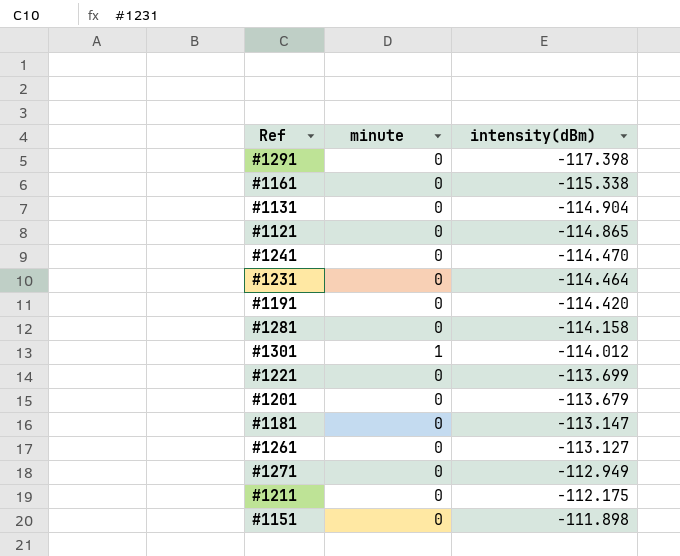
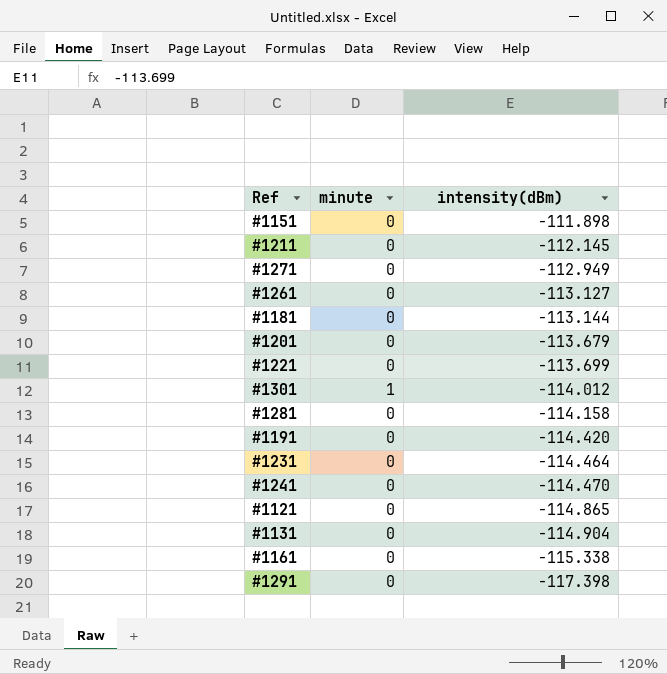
row order: intensity(dBm) ascending -> intensity(dBm) descending
#1211 | intensity(dBm): -112.175 -> -112.145
#1181 | intensity(dBm): -113.147 -> -113.144

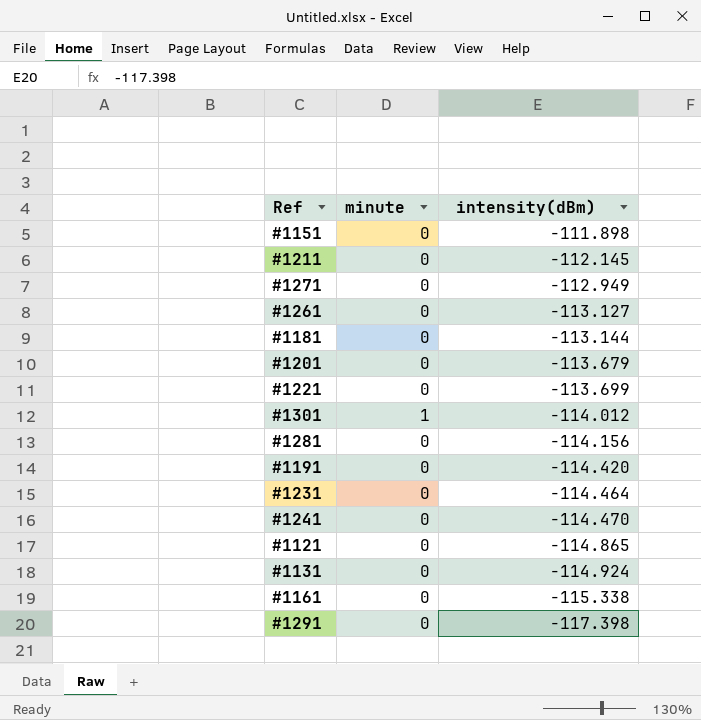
#1281 | intensity(dBm): -114.158 -> -114.156
#1131 | intensity(dBm): -114.904 -> -114.924

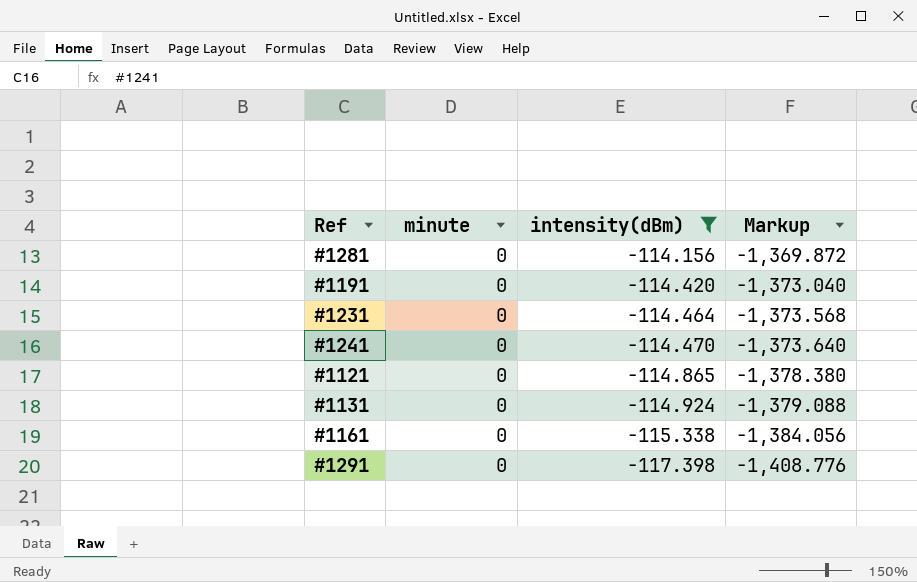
filter: none -> intensity(dBm) <= -114.156
column Markup | formula: none -> [intensity(dBm)] * 12

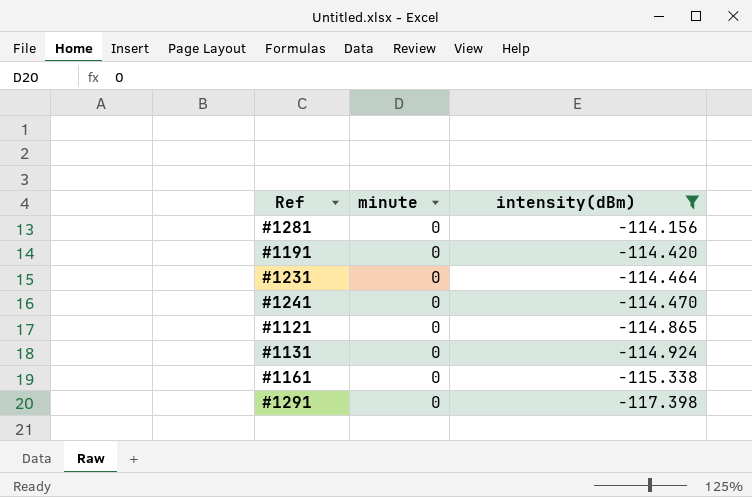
column Markup | formula: [intensity(dBm)] * 12 -> none

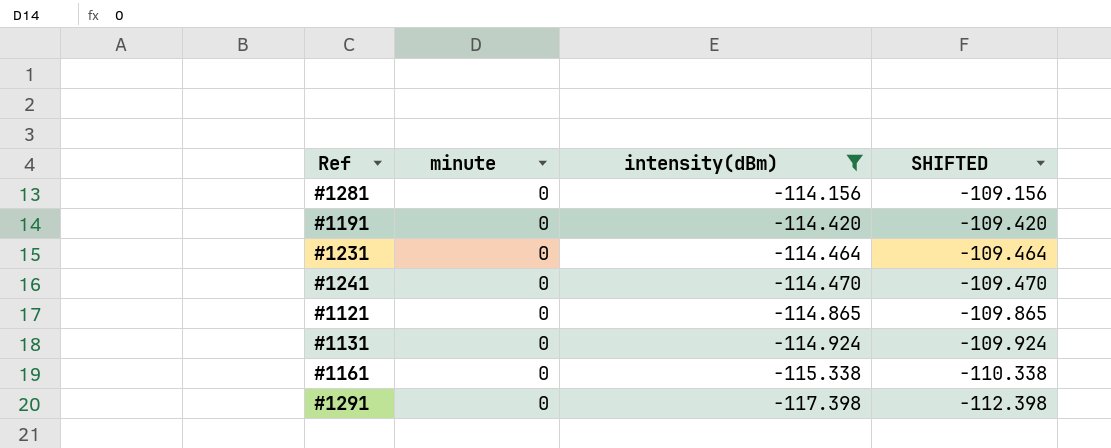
column SHIFTED | formula: none -> [intensity(dBm)] + 5

